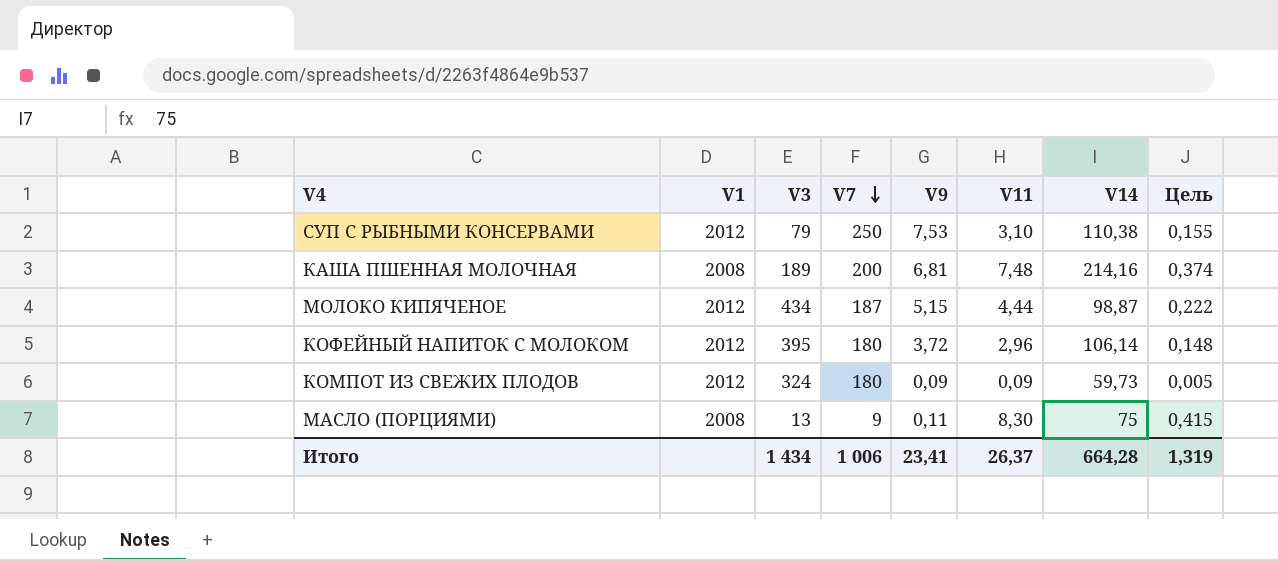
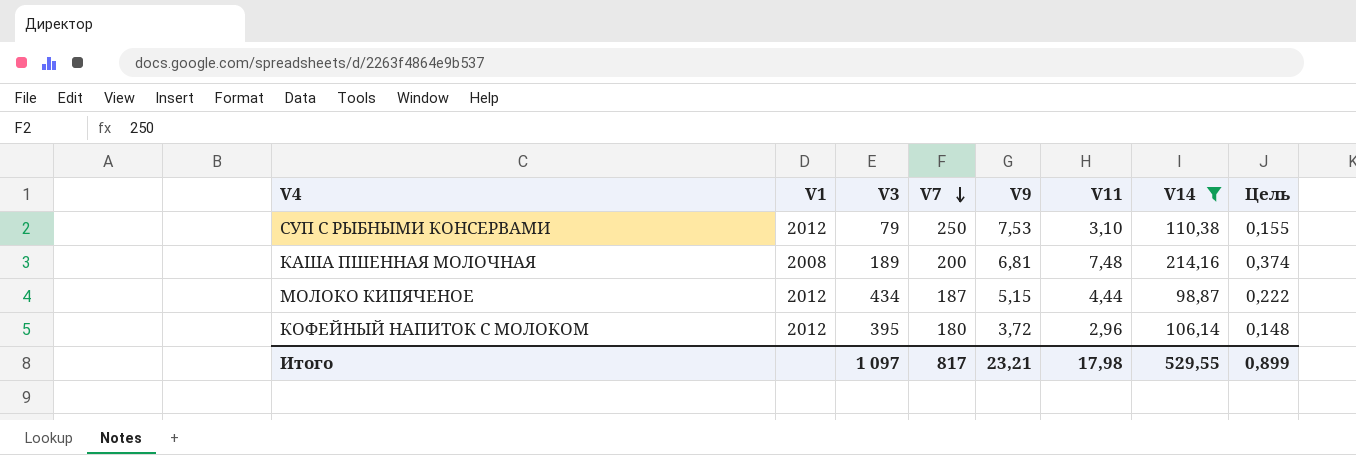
filter: none -> V14 >= 98,87
Итого | V3: 1 434 -> 1 097
Итого | V7: 1 006 -> 817
Итого | V9: 23,41 -> 23,21
Итого | V11: 26,37 -> 17,98
Итого | V14: 664,28 -> 529,55
Итого | Цель: 1,319 -> 0,899

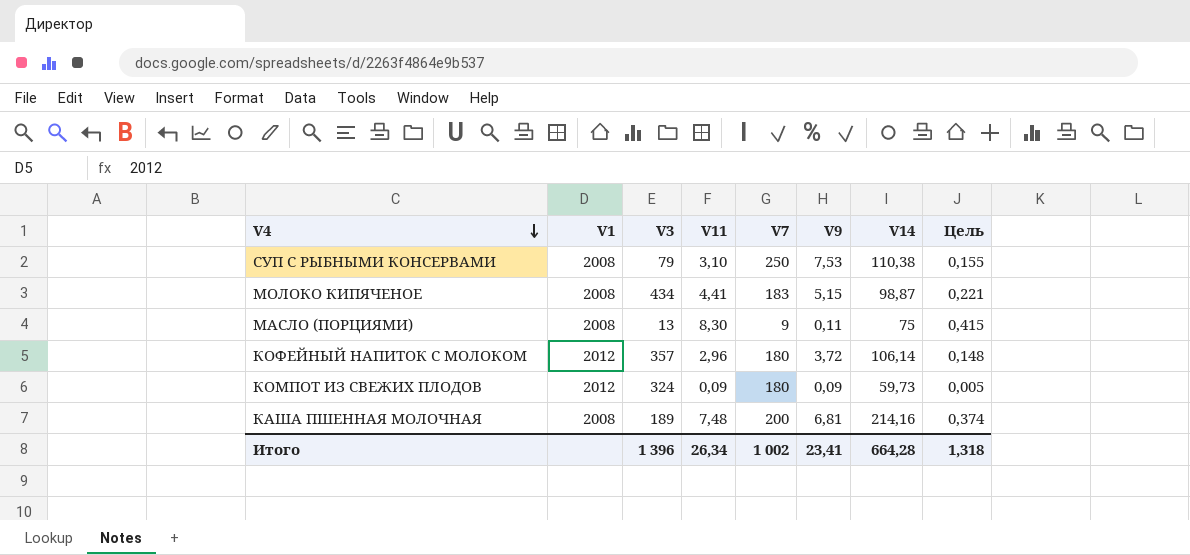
filter: V14 >= 98,87 -> none
row order: V7 descending -> V4 descending
column V11 | position: 6 -> 4
СУП С РЫБНЫМИ КОНСЕРВАМИ | V1: 2012 -> 2008
МОЛОКО КИПЯЧЕНОЕ | V1: 2012 -> 2008
МОЛОКО КИПЯЧЕНОЕ | V11: 4,44 -> 4,41
МОЛОКО КИПЯЧЕНОЕ | V7: 187 -> 183
МОЛОКО КИПЯЧЕНОЕ | Цель: 0,222 -> 0,221
КОФЕЙНЫЙ НАПИТОК С МОЛОКОМ | V3: 395 -> 357
Итого | V3: 1 097 -> 1 396
Итого | V11: 17,98 -> 26,34
Итого | V7: 817 -> 1 002
Итого | V9: 23,21 -> 23,41
Итого | V14: 529,55 -> 664,28
Итого | Цель: 0,899 -> 1,318

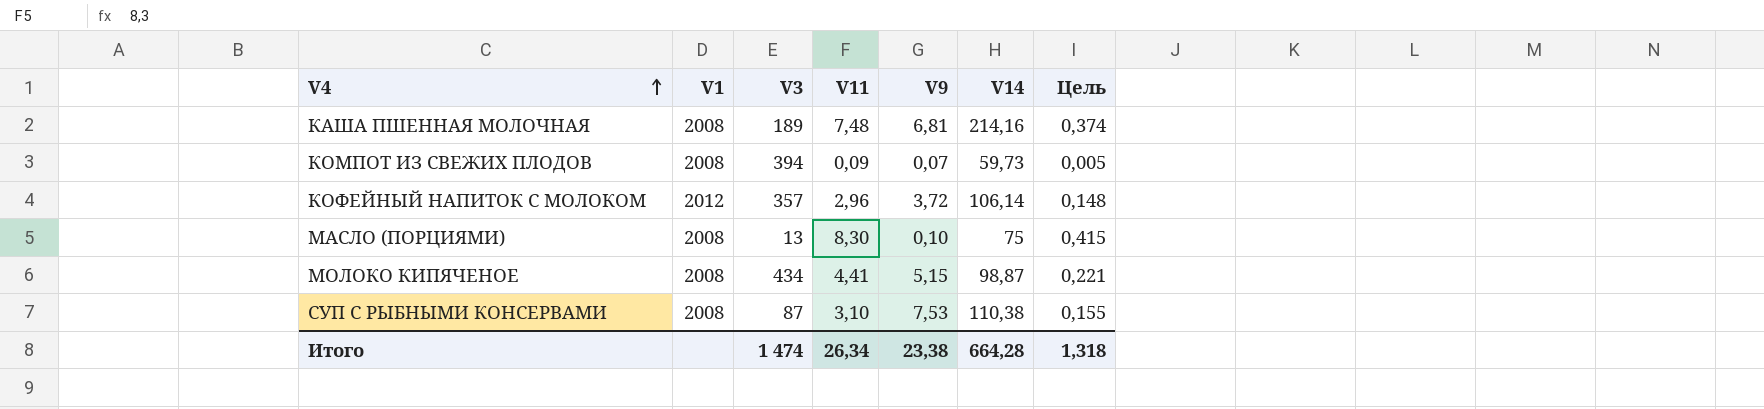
row order: V4 descending -> V4 ascending
column V7 | position: 5 -> none
КОМПОТ ИЗ СВЕЖИХ ПЛОДОВ | V1: 2012 -> 2008
КОМПОТ ИЗ СВЕЖИХ ПЛОДОВ | V3: 324 -> 394
КОМПОТ ИЗ СВЕЖИХ ПЛОДОВ | V9: 0,09 -> 0,07
МАСЛО (ПОРЦИЯМИ) | V9: 0,11 -> 0,10
СУП С РЫБНЫМИ КОНСЕРВАМИ | V3: 79 -> 87
Итого | V3: 1 396 -> 1 474
Итого | V9: 23,41 -> 23,38

